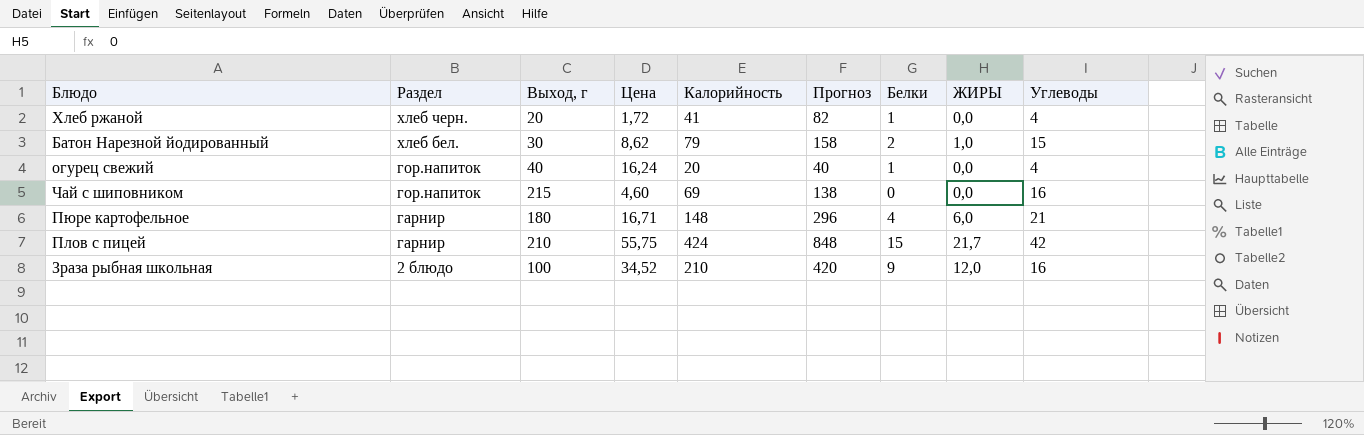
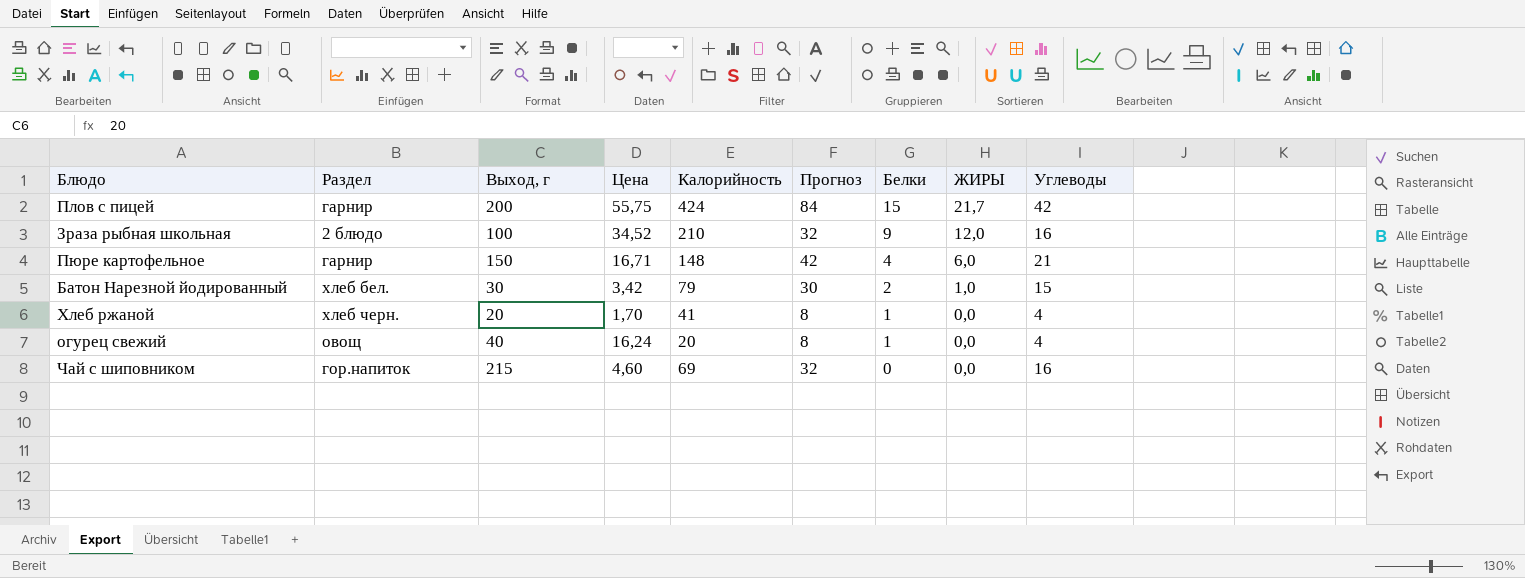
row order: Раздел descending -> Белки descending
column Прогноз | formula: [Калорийность] * 2 -> [Углеводы] * 2
Плов с пицей | Выход, г: 210 -> 200
Пюре картофельное | Выход, г: 180 -> 150
Батон Нарезной йодированный | Цена: 8,62 -> 3,42
Хлеб ржаной | Цена: 1,72 -> 1,70
огурец свежий | Раздел: гор.напиток -> овощ

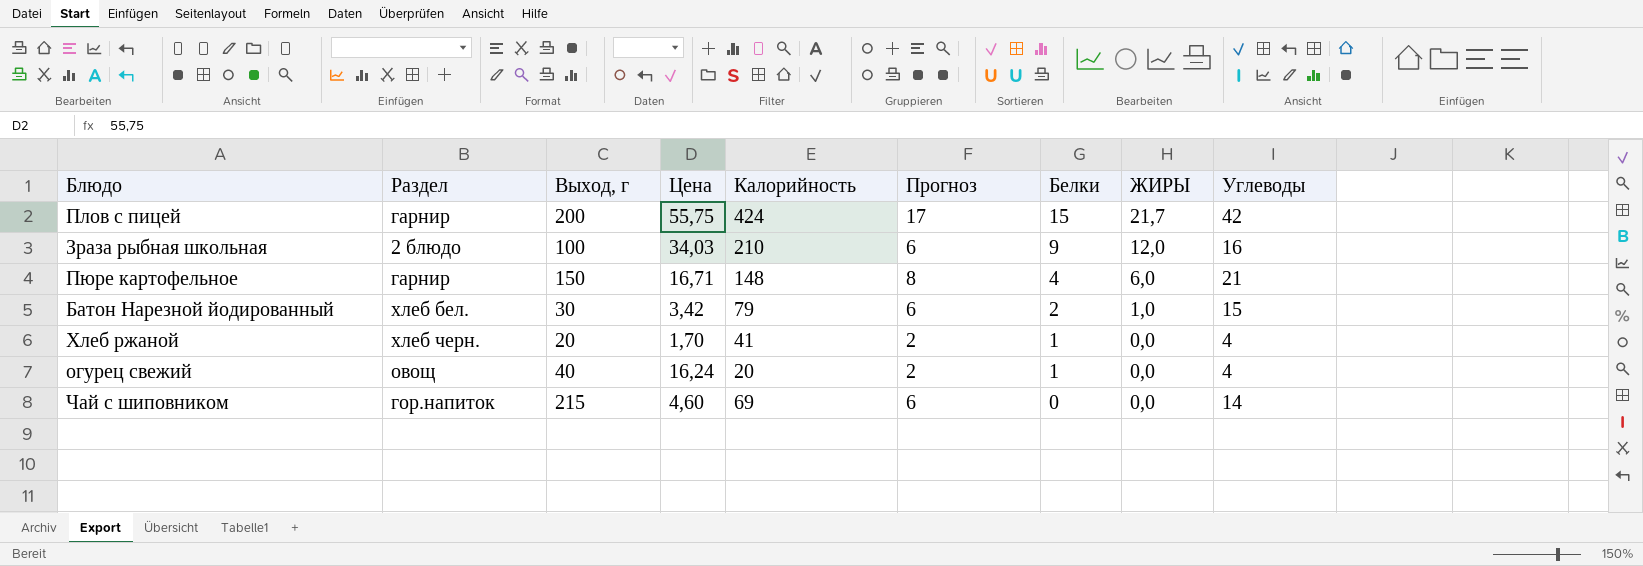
column Прогноз | formula: [Углеводы] * 2 -> [Углеводы] * 0,4
Зраза рыбная школьная | Цена: 34,52 -> 34,03
Чай с шиповником | Углеводы: 16 -> 14

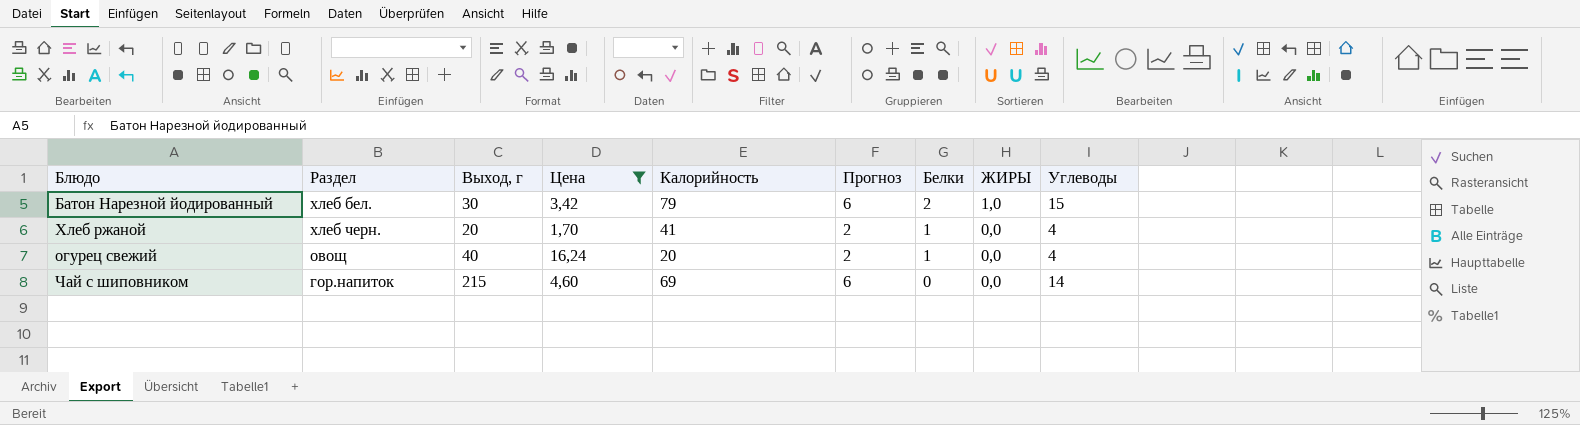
filter: none -> Цена <= 16,24

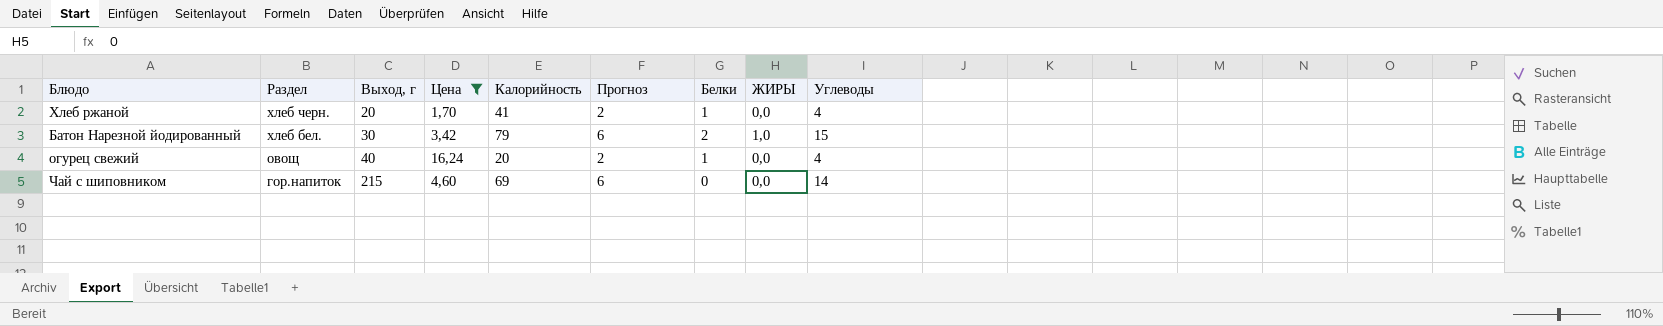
row order: Белки descending -> Раздел descending

